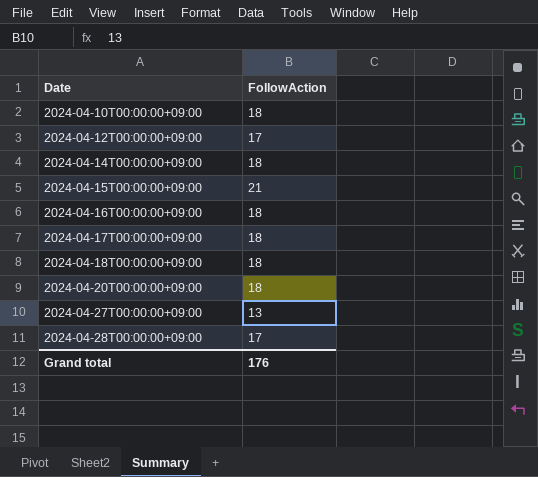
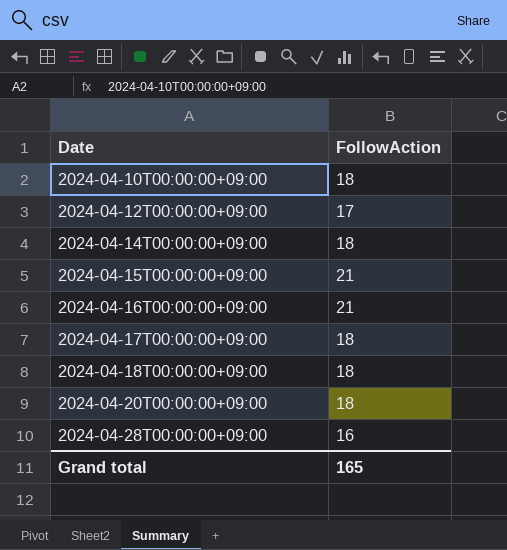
row 2024-04-27T00:00:00+09:00: 13 -> none
2024-04-16T00:00:00+09:00 | FollowAction: 18 -> 21
2024-04-28T00:00:00+09:00 | FollowAction: 17 -> 16
Grand total | FollowAction: 176 -> 165

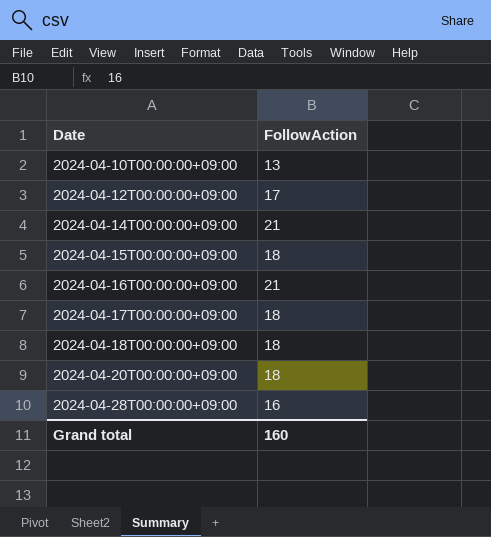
2024-04-10T00:00:00+09:00 | FollowAction: 18 -> 13
2024-04-14T00:00:00+09:00 | FollowAction: 18 -> 21
2024-04-15T00:00:00+09:00 | FollowAction: 21 -> 18
Grand total | FollowAction: 165 -> 160

